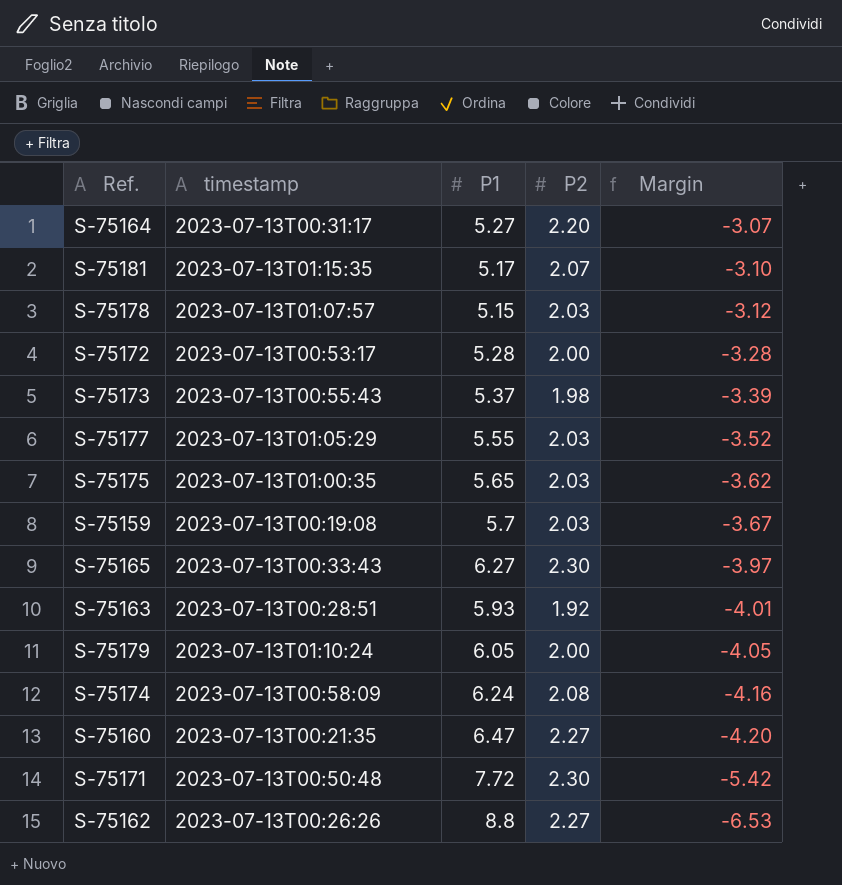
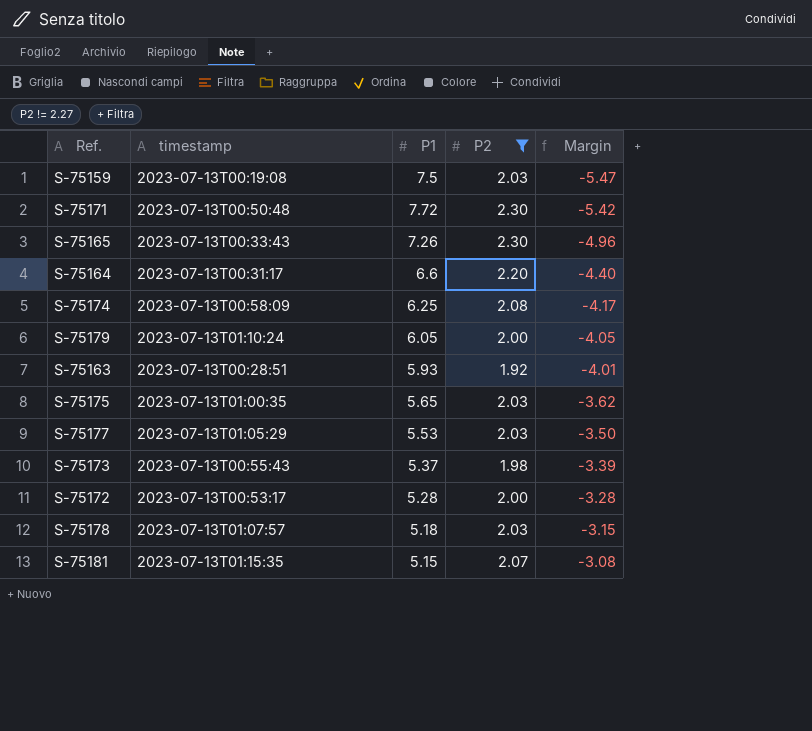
filter: none -> P2 != 2.27
row order: Margin descending -> Margin ascending
S-75159 | P1: 5.7 -> 7.5
S-75159 | Margin: -3.67 -> -5.47
S-75165 | P1: 6.27 -> 7.26
S-75165 | Margin: -3.97 -> -4.96
S-75164 | P1: 5.27 -> 6.6
S-75164 | Margin: -3.07 -> -4.40
S-75174 | P1: 6.24 -> 6.25
S-75174 | Margin: -4.16 -> -4.17
S-75177 | P1: 5.55 -> 5.53
S-75177 | Margin: -3.52 -> -3.50
S-75178 | P1: 5.15 -> 5.18
S-75178 | Margin: -3.12 -> -3.15
S-75181 | P1: 5.17 -> 5.15
S-75181 | Margin: -3.10 -> -3.08

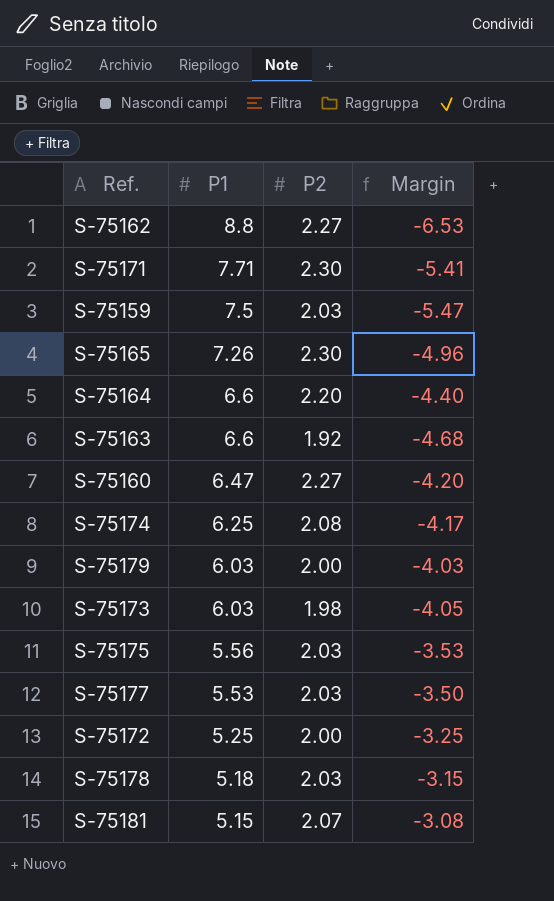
filter: P2 != 2.27 -> none
row order: Margin ascending -> P1 descending
column timestamp | position: 2 -> none
S-75171 | P1: 7.72 -> 7.71
S-75171 | Margin: -5.42 -> -5.41
S-75163 | P1: 5.93 -> 6.6
S-75163 | Margin: -4.01 -> -4.68
S-75179 | P1: 6.05 -> 6.03
S-75179 | Margin: -4.05 -> -4.03
S-75173 | P1: 5.37 -> 6.03
S-75173 | Margin: -3.39 -> -4.05
S-75175 | P1: 5.65 -> 5.56
S-75175 | Margin: -3.62 -> -3.53
S-75172 | P1: 5.28 -> 5.25
S-75172 | Margin: -3.28 -> -3.25

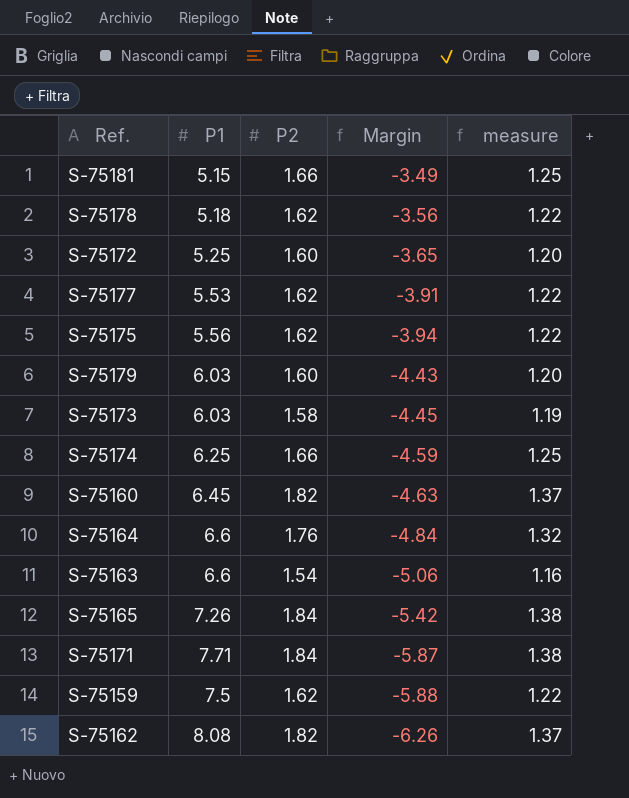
row order: P1 descending -> Margin descending
column measure | formula: none -> [P2] * 0.75
S-75181 | P2: 2.07 -> 1.66
S-75181 | Margin: -3.08 -> -3.49
S-75178 | P2: 2.03 -> 1.62
S-75178 | Margin: -3.15 -> -3.56
S-75172 | P2: 2.00 -> 1.60
S-75172 | Margin: -3.25 -> -3.65
S-75177 | P2: 2.03 -> 1.62
S-75177 | Margin: -3.50 -> -3.91
S-75175 | P2: 2.03 -> 1.62
S-75175 | Margin: -3.53 -> -3.94
S-75179 | P2: 2.00 -> 1.60
S-75179 | Margin: -4.03 -> -4.43
S-75173 | P2: 1.98 -> 1.58
S-75173 | Margin: -4.05 -> -4.45
S-75174 | P2: 2.08 -> 1.66
S-75174 | Margin: -4.17 -> -4.59
S-75160 | P1: 6.47 -> 6.45
S-75160 | P2: 2.27 -> 1.82
S-75160 | Margin: -4.20 -> -4.63
S-75164 | P2: 2.20 -> 1.76
S-75164 | Margin: -4.40 -> -4.84
S-75163 | P2: 1.92 -> 1.54
S-75163 | Margin: -4.68 -> -5.06
S-75165 | P2: 2.30 -> 1.84
S-75165 | Margin: -4.96 -> -5.42
S-75171 | P2: 2.30 -> 1.84
S-75171 | Margin: -5.41 -> -5.87
S-75159 | P2: 2.03 -> 1.62
S-75159 | Margin: -5.47 -> -5.88
S-75162 | P1: 8.8 -> 8.08
S-75162 | P2: 2.27 -> 1.82
S-75162 | Margin: -6.53 -> -6.26

